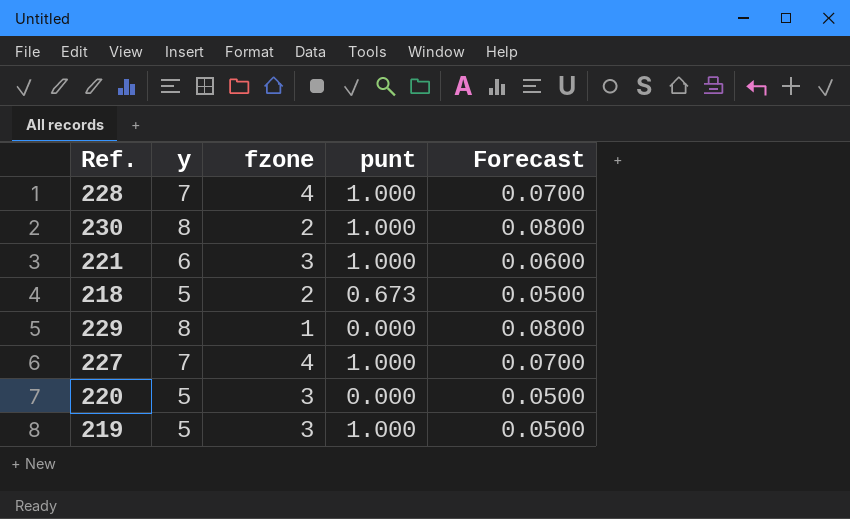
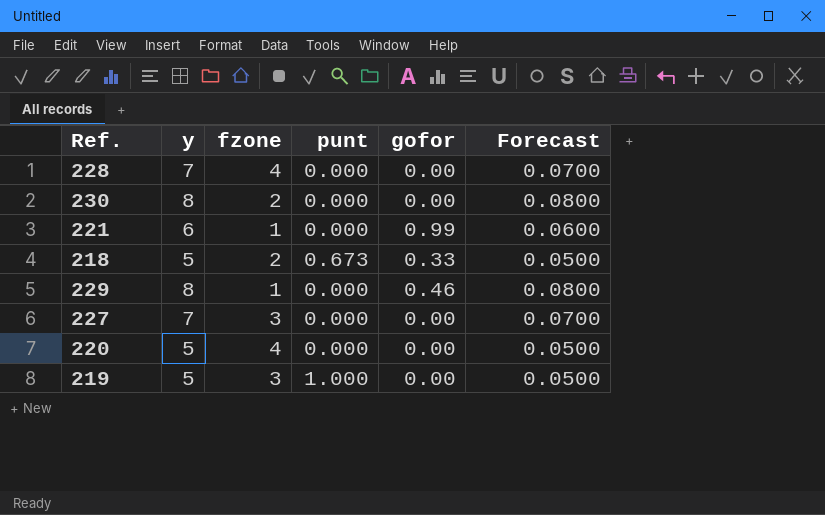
column gofor | position: none -> 5
228 | punt: 1.000 -> 0.000
230 | punt: 1.000 -> 0.000
221 | fzone: 3 -> 1
221 | punt: 1.000 -> 0.000
227 | fzone: 4 -> 3
227 | punt: 1.000 -> 0.000
220 | fzone: 3 -> 4

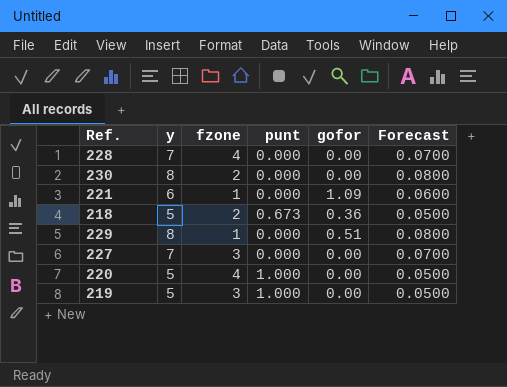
221 | gofor: 0.99 -> 1.09
218 | gofor: 0.33 -> 0.36
229 | gofor: 0.46 -> 0.51
220 | punt: 0.000 -> 1.000

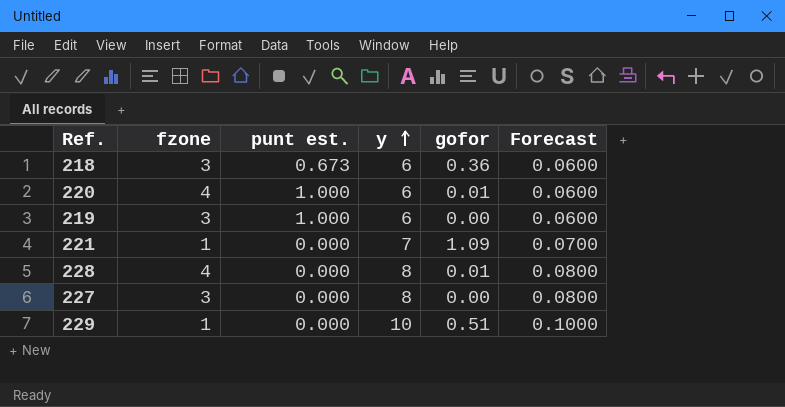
row order: none -> y ascending
column name: punt -> punt est.
column y | position: 2 -> 4
row 230: 8 | 2 | 0.000 | 0.00 | 0.0800 -> none
218 | fzone: 2 -> 3
218 | y: 5 -> 6
218 | Forecast: 0.0500 -> 0.0600
220 | y: 5 -> 6
220 | gofor: 0.00 -> 0.01
220 | Forecast: 0.0500 -> 0.0600
219 | y: 5 -> 6
219 | Forecast: 0.0500 -> 0.0600
221 | y: 6 -> 7
221 | Forecast: 0.0600 -> 0.0700
228 | y: 7 -> 8
228 | gofor: 0.00 -> 0.01
228 | Forecast: 0.0700 -> 0.0800
227 | y: 7 -> 8
227 | Forecast: 0.0700 -> 0.0800
229 | y: 8 -> 10
229 | Forecast: 0.0800 -> 0.1000

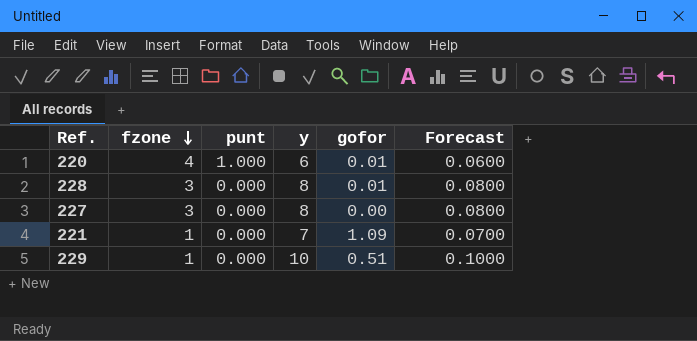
row order: y ascending -> fzone descending
column name: punt est. -> punt
row 218: 3 | 0.673 | 6 | 0.36 | 0.0600 -> none
row 219: 3 | 1.000 | 6 | 0.00 | 0.0600 -> none
228 | fzone: 4 -> 3

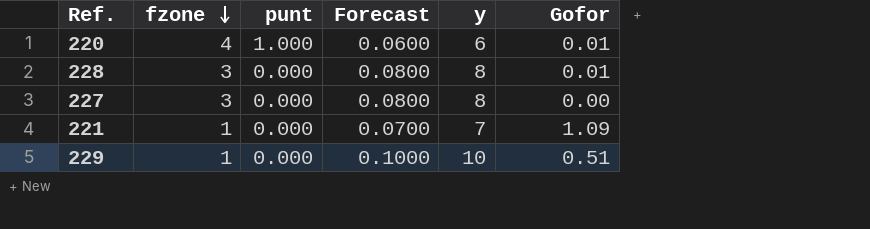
column Forecast | position: 6 -> 4
column name: gofor -> Gofor

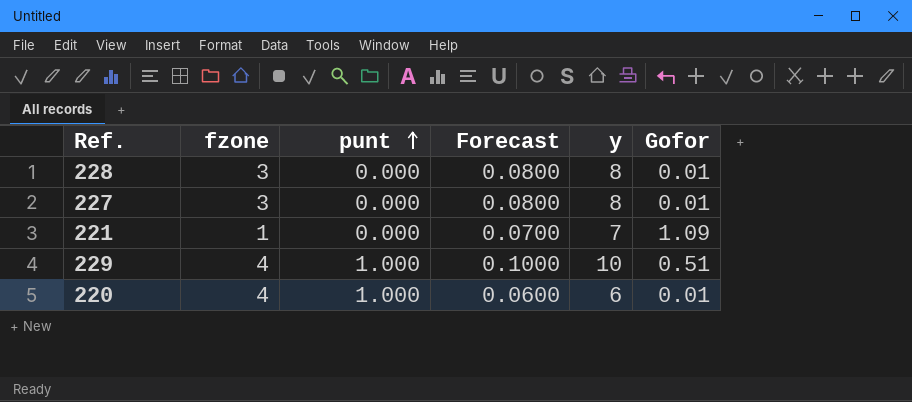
row order: fzone descending -> punt ascending
227 | Gofor: 0.00 -> 0.01
229 | fzone: 1 -> 4
229 | punt: 0.000 -> 1.000

